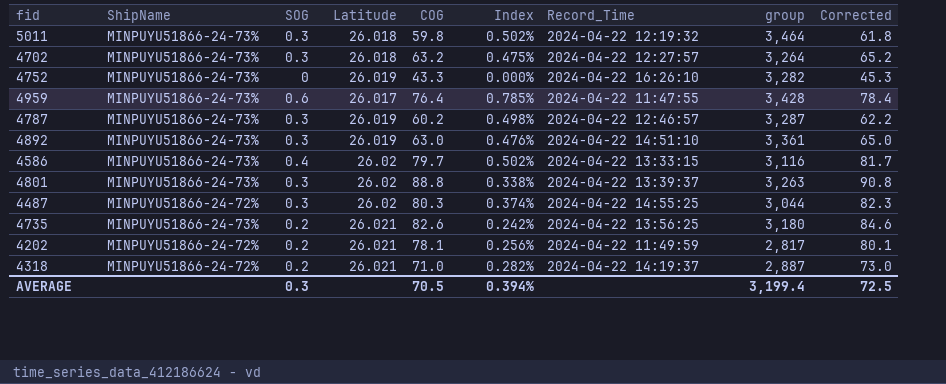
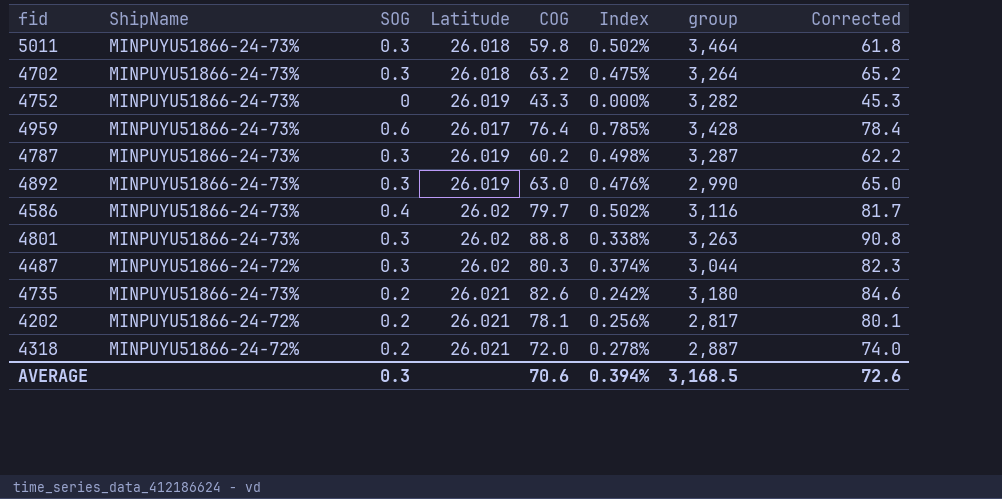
column Record_Time | position: 7 -> none
4892 | group: 3,361 -> 2,990
4318 | COG: 71.0 -> 72.0
4318 | Index: 0.282% -> 0.278%
4318 | Corrected: 73.0 -> 74.0
AVERAGE | COG: 70.5 -> 70.6
AVERAGE | group: 3,199.4 -> 3,168.5
AVERAGE | Corrected: 72.5 -> 72.6

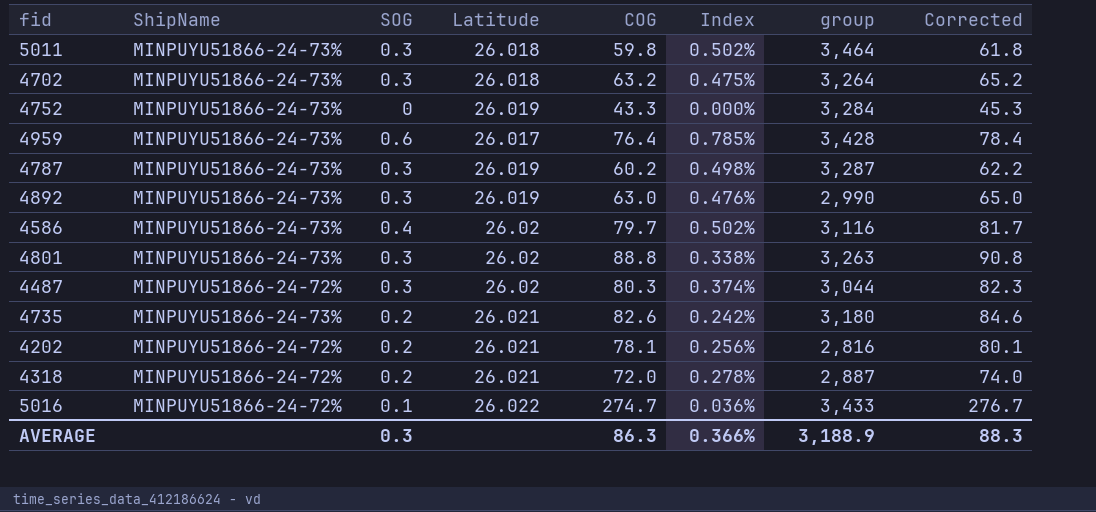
4752 | group: 3,282 -> 3,284
4202 | group: 2,817 -> 2,816
row 5016: none -> MINPUYU51866-24-72% | 0.1 | 26.022 | 274.7 | 0.036% | 3,433 | 276.7
AVERAGE | COG: 70.6 -> 86.3
AVERAGE | Index: 0.394% -> 0.366%
AVERAGE | group: 3,168.5 -> 3,188.9
AVERAGE | Corrected: 72.6 -> 88.3

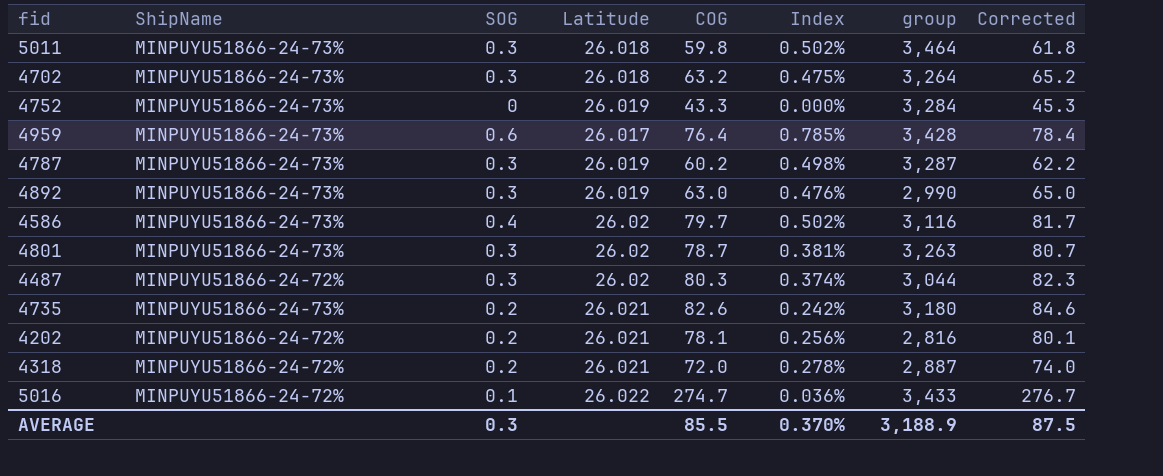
4801 | COG: 88.8 -> 78.7
4801 | Index: 0.338% -> 0.381%
4801 | Corrected: 90.8 -> 80.7
AVERAGE | COG: 86.3 -> 85.5
AVERAGE | Index: 0.366% -> 0.370%
AVERAGE | Corrected: 88.3 -> 87.5

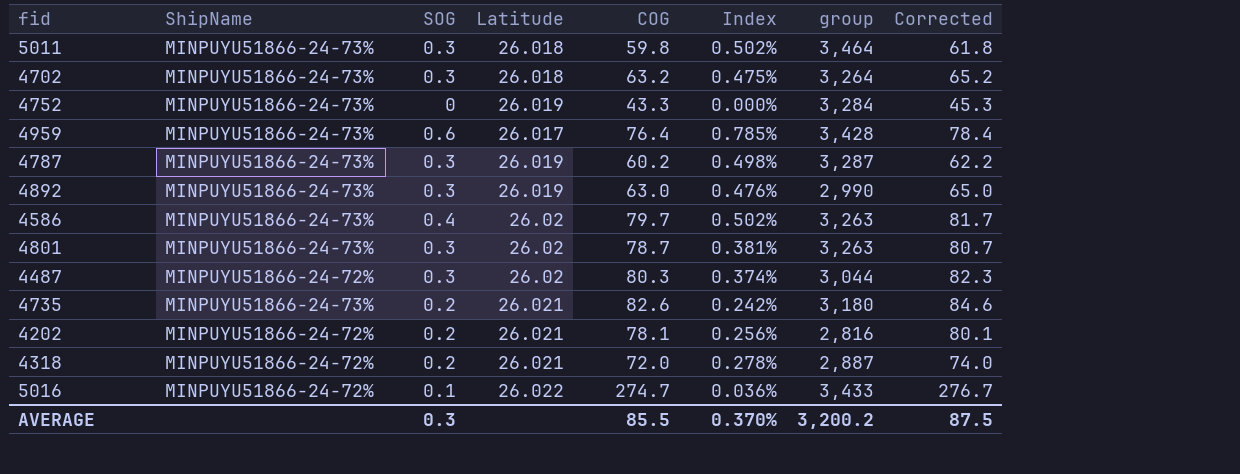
4586 | group: 3,116 -> 3,263
AVERAGE | group: 3,188.9 -> 3,200.2

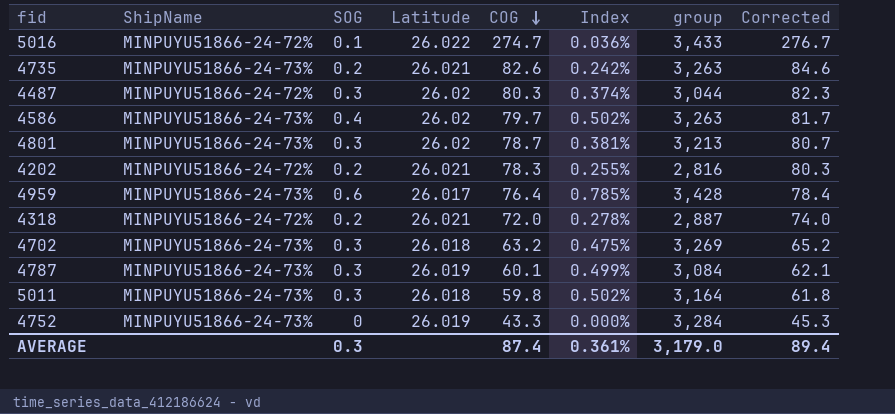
row order: none -> COG descending
row 4892: MINPUYU51866-24-73% | 0.3 | 26.019 | 63.0 | 0.476% | 2,990 | 65.0 -> none
4735 | group: 3,180 -> 3,263
4801 | group: 3,263 -> 3,213
4202 | COG: 78.1 -> 78.3
4202 | Index: 0.256% -> 0.255%
4202 | Corrected: 80.1 -> 80.3
4702 | group: 3,264 -> 3,269
4787 | COG: 60.2 -> 60.1
4787 | Index: 0.498% -> 0.499%
4787 | group: 3,287 -> 3,084
4787 | Corrected: 62.2 -> 62.1
5011 | group: 3,464 -> 3,164
AVERAGE | COG: 85.5 -> 87.4
AVERAGE | Index: 0.370% -> 0.361%
AVERAGE | group: 3,200.2 -> 3,179.0
AVERAGE | Corrected: 87.5 -> 89.4

